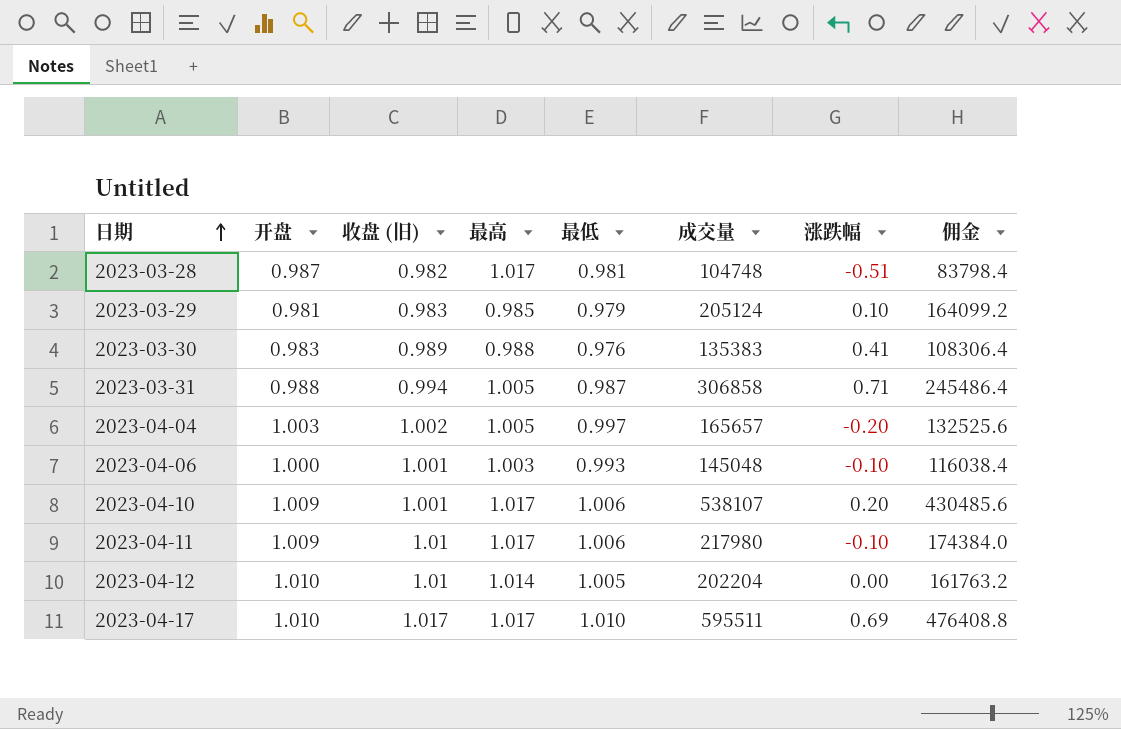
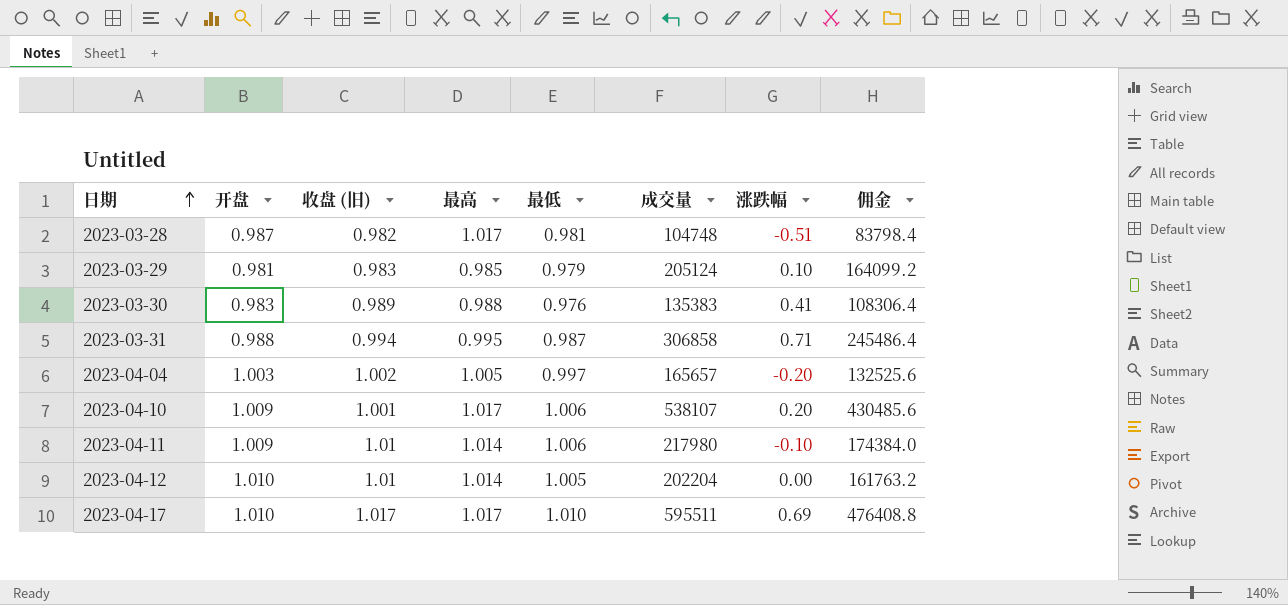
row 2023-04-06: 1.000 | 1.001 | 1.003 | 0.993 | 145048 | -0.10 | 116038.4 -> none
2023-03-31 | 最高: 1.005 -> 0.995
2023-04-11 | 最高: 1.017 -> 1.014

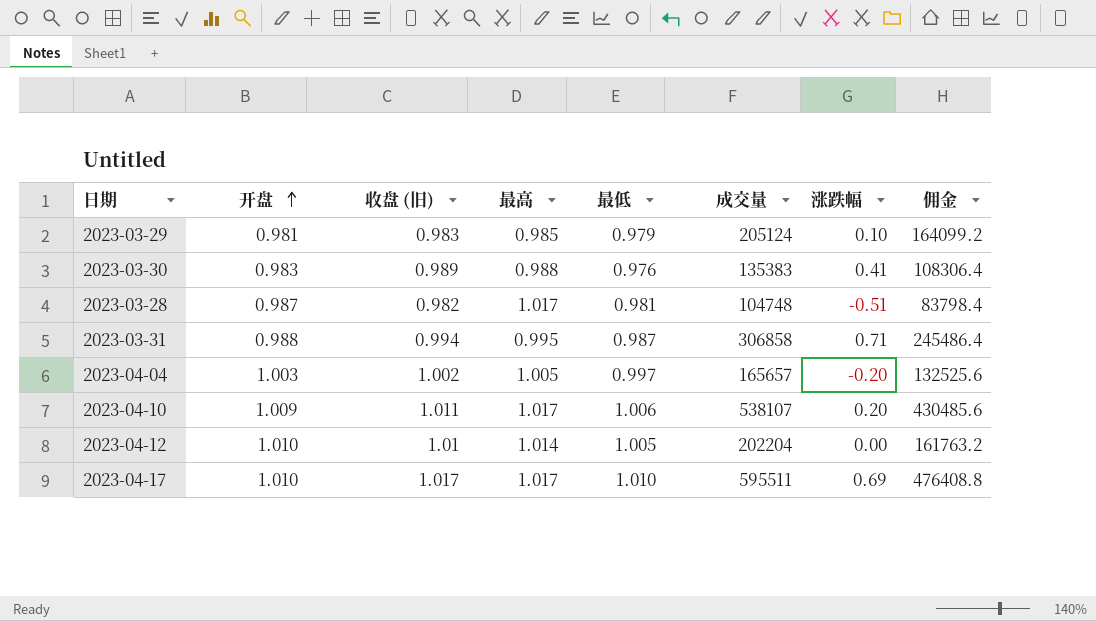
row order: 日期 ascending -> 开盘 ascending
row 2023-04-11: 1.009 | 1.01 | 1.014 | 1.006 | 217980 | -0.10 | 174384.0 -> none
2023-04-10 | 收盘 (旧): 1.001 -> 1.011

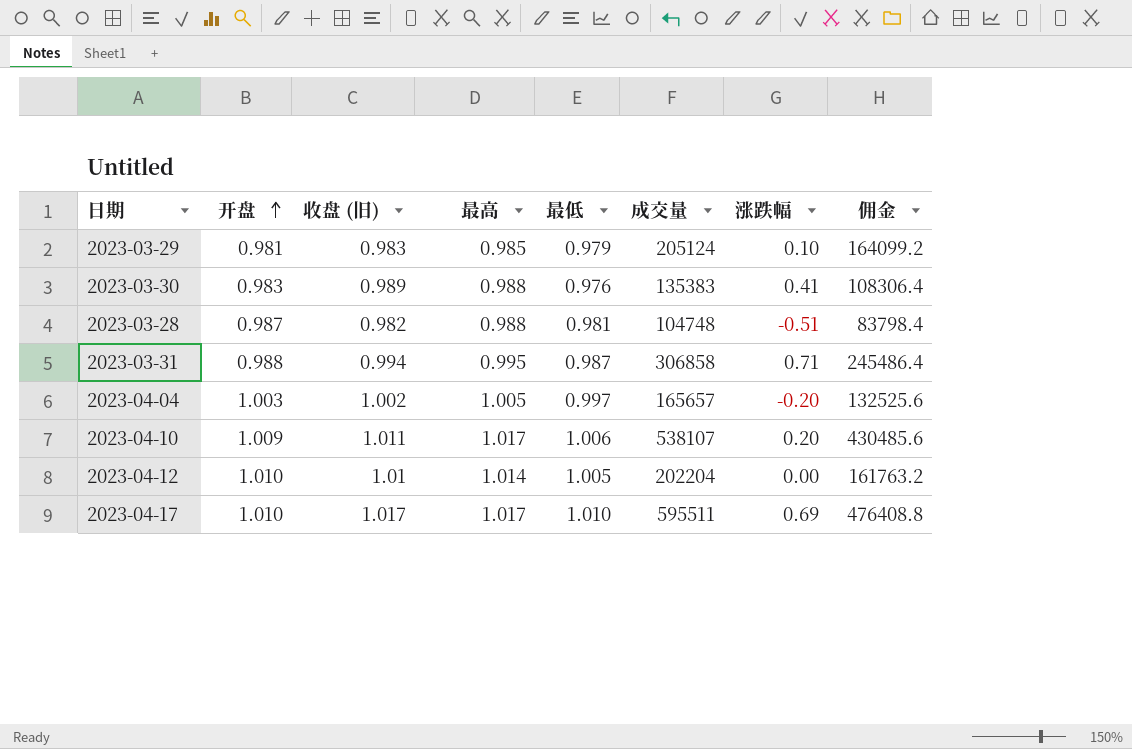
2023-03-28 | 最高: 1.017 -> 0.988

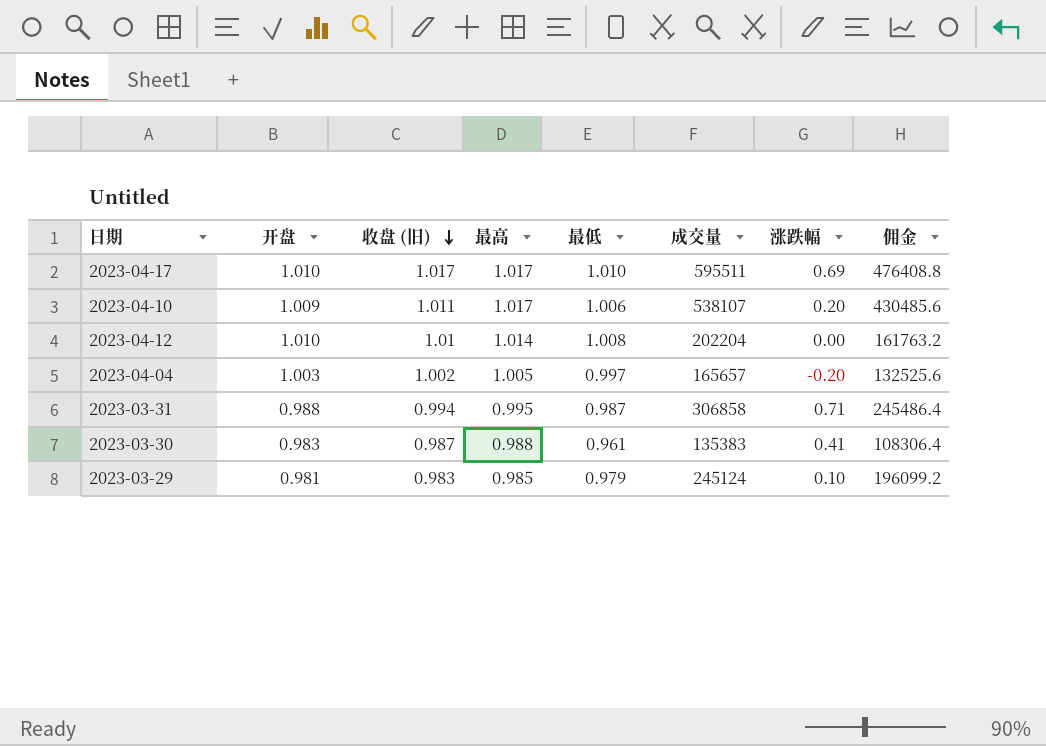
row order: 开盘 ascending -> 收盘 (旧) descending
row 2023-03-28: 0.987 | 0.982 | 0.988 | 0.981 | 104748 | -0.51 | 83798.4 -> none
2023-04-12 | 最低: 1.005 -> 1.008
2023-03-30 | 收盘 (旧): 0.989 -> 0.987
2023-03-30 | 最低: 0.976 -> 0.961
2023-03-29 | 成交量: 205124 -> 245124
2023-03-29 | 佣金: 164099.2 -> 196099.2

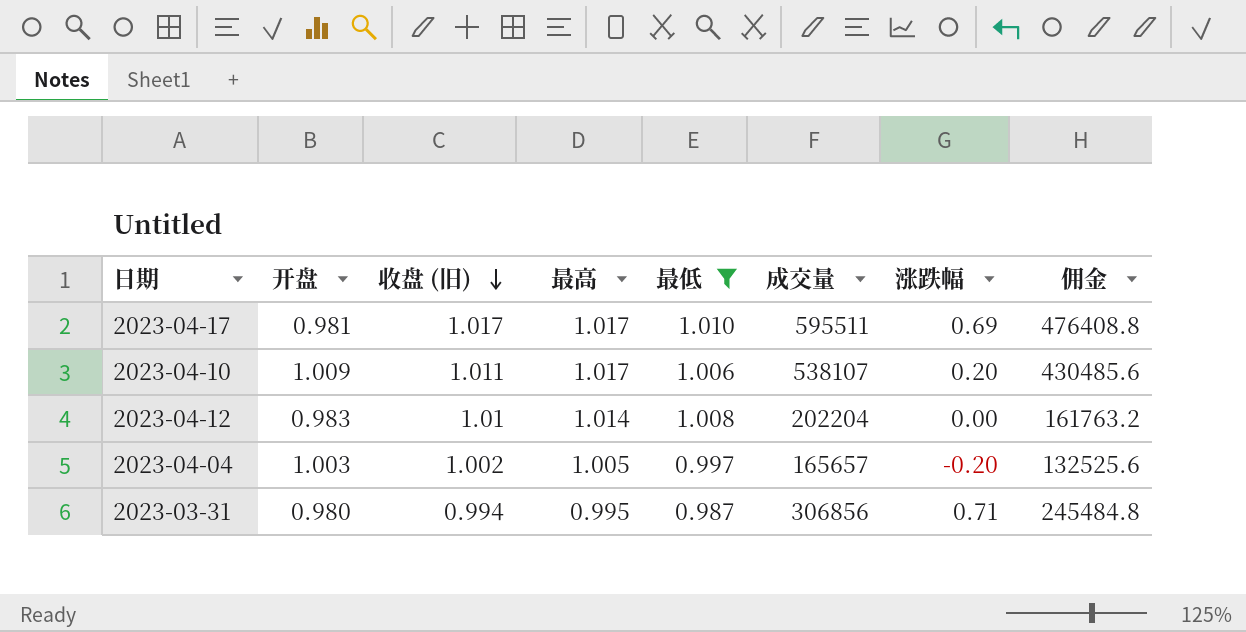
filter: none -> 最低 >= 0.987
2023-04-17 | 开盘: 1.010 -> 0.981
2023-04-12 | 开盘: 1.010 -> 0.983
2023-03-31 | 开盘: 0.988 -> 0.980
2023-03-31 | 成交量: 306858 -> 306856
2023-03-31 | 佣金: 245486.4 -> 245484.8

